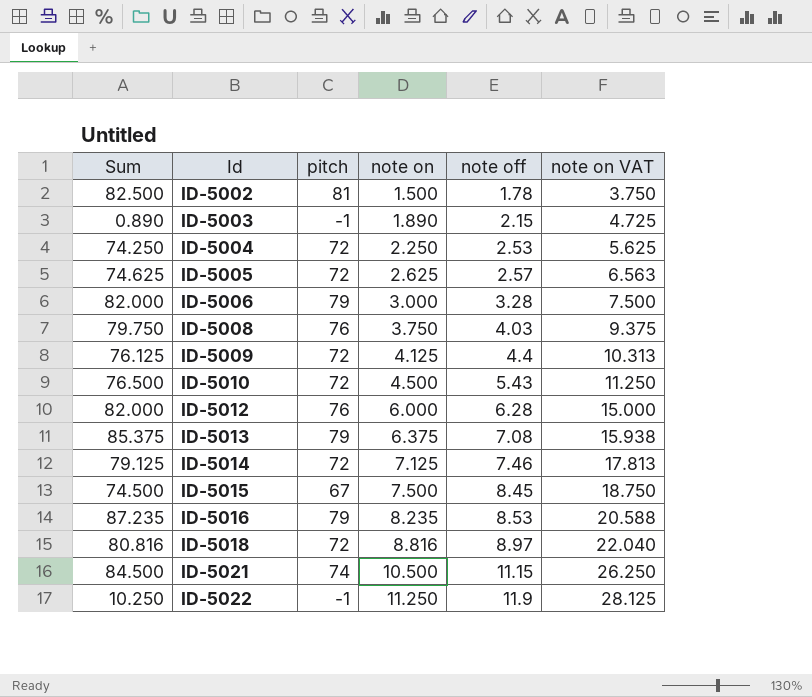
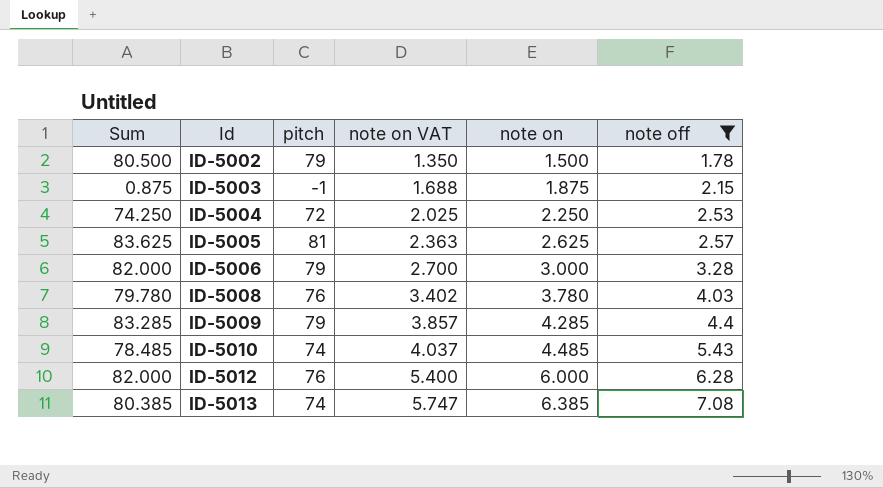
filter: none -> note off <= 7.08
column note on VAT | formula: [note on] * 2.5 -> [note on] * 0.9
column note on VAT | position: 6 -> 4
ID-5002 | Sum: 82.500 -> 80.500
ID-5002 | pitch: 81 -> 79
ID-5003 | Sum: 0.890 -> 0.875
ID-5003 | note on: 1.890 -> 1.875
ID-5005 | Sum: 74.625 -> 83.625
ID-5005 | pitch: 72 -> 81
ID-5008 | Sum: 79.750 -> 79.780
ID-5008 | note on: 3.750 -> 3.780
ID-5009 | Sum: 76.125 -> 83.285
ID-5009 | pitch: 72 -> 79
ID-5009 | note on: 4.125 -> 4.285
ID-5010 | Sum: 76.500 -> 78.485
ID-5010 | pitch: 72 -> 74
ID-5010 | note on: 4.500 -> 4.485
ID-5013 | Sum: 85.375 -> 80.385
ID-5013 | pitch: 79 -> 74
ID-5013 | note on: 6.375 -> 6.385

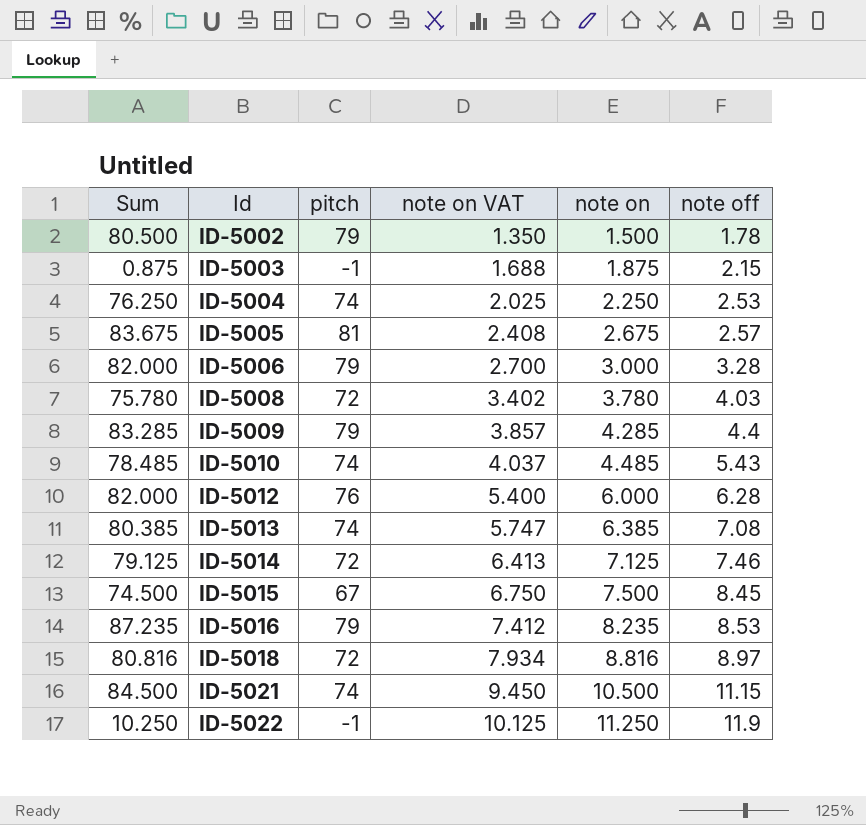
filter: note off <= 7.08 -> none
ID-5004 | Sum: 74.250 -> 76.250
ID-5004 | pitch: 72 -> 74
ID-5005 | Sum: 83.625 -> 83.675
ID-5005 | note on VAT: 2.363 -> 2.408
ID-5005 | note on: 2.625 -> 2.675
ID-5008 | Sum: 79.780 -> 75.780
ID-5008 | pitch: 76 -> 72

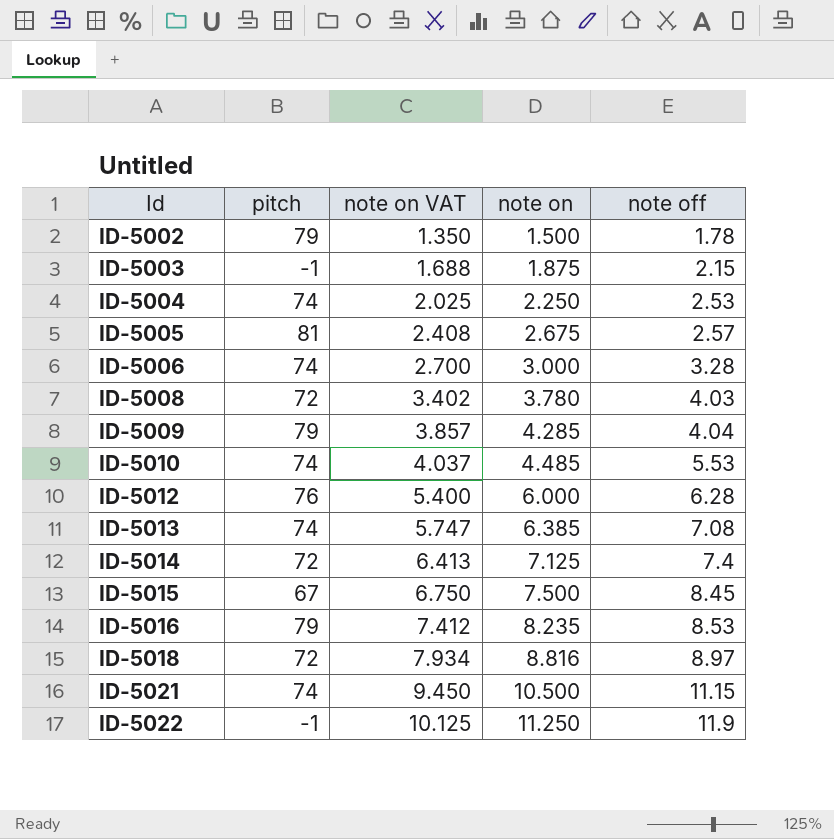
column Sum | formula: [pitch] + [note on] -> none
ID-5006 | pitch: 79 -> 74
ID-5009 | note off: 4.4 -> 4.04
ID-5010 | note off: 5.43 -> 5.53
ID-5014 | note off: 7.46 -> 7.4

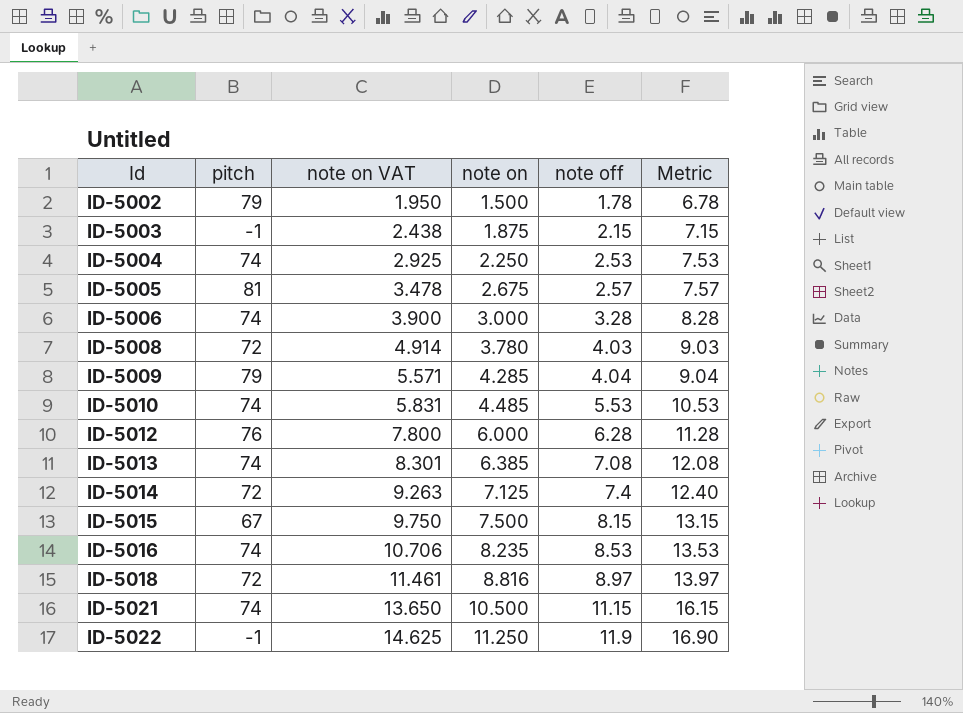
column note on VAT | formula: [note on] * 0.9 -> [note on] * 1.3
column Metric | formula: none -> [note off] + 5
ID-5015 | note off: 8.45 -> 8.15
ID-5016 | pitch: 79 -> 74

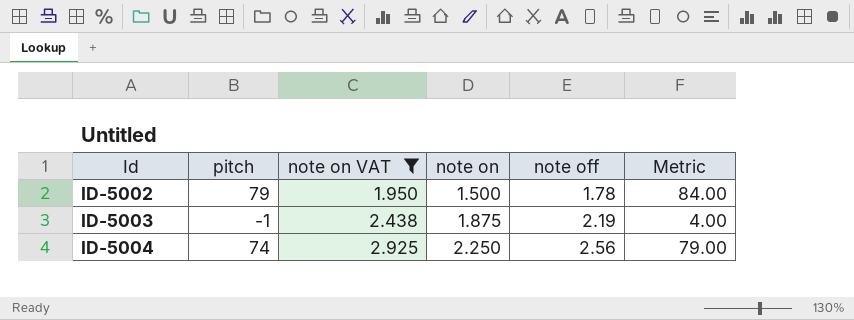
filter: none -> note on VAT <= 2.925
column Metric | formula: [note off] + 5 -> [pitch] + 5
ID-5003 | note off: 2.15 -> 2.19
ID-5004 | note off: 2.53 -> 2.56

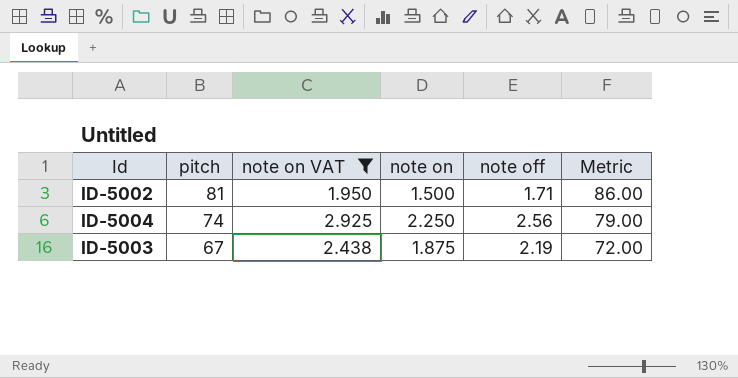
row order: Id ascending -> pitch descending
ID-5002 | pitch: 79 -> 81
ID-5002 | note off: 1.78 -> 1.71
ID-5002 | Metric: 84.00 -> 86.00
ID-5003 | pitch: -1 -> 67
ID-5003 | Metric: 4.00 -> 72.00

